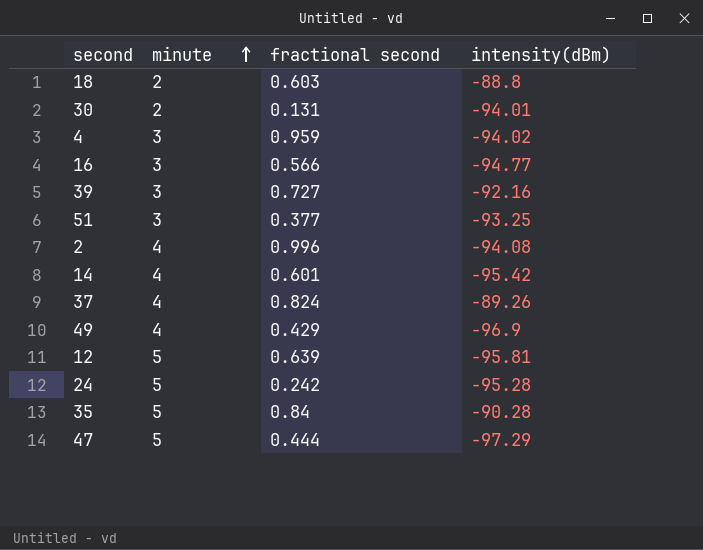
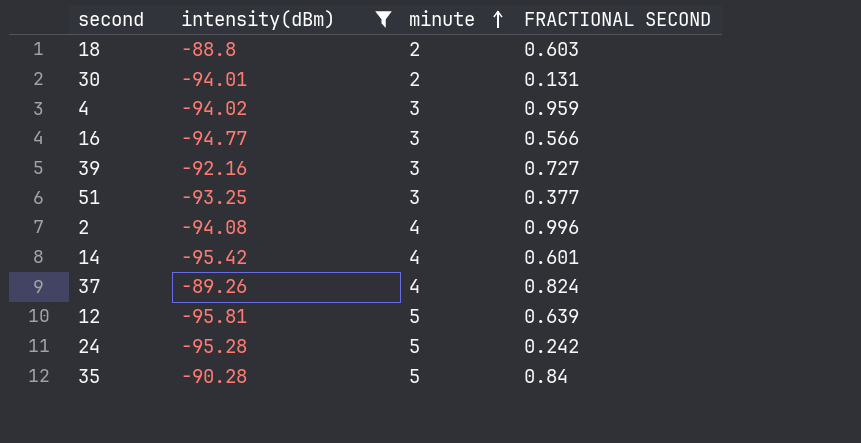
filter: none -> intensity(dBm) >= -95.81
column intensity(dBm) | position: 4 -> 2
column name: fractional second -> FRACTIONAL SECOND

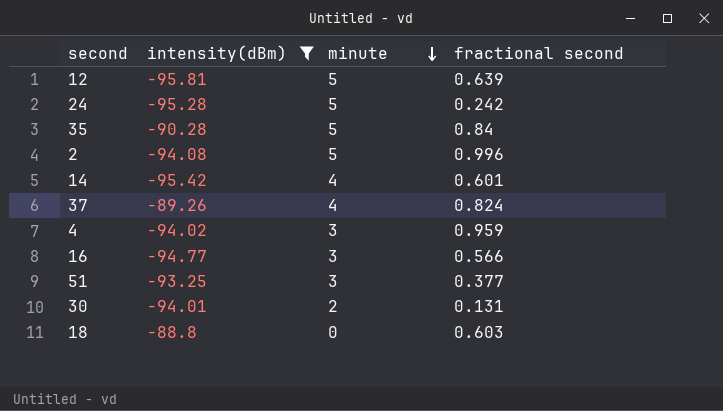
row order: minute ascending -> minute descending
column name: FRACTIONAL SECOND -> fractional second
row 39: -92.16 | 3 | 0.727 -> none
2 | minute: 4 -> 5
18 | minute: 2 -> 0

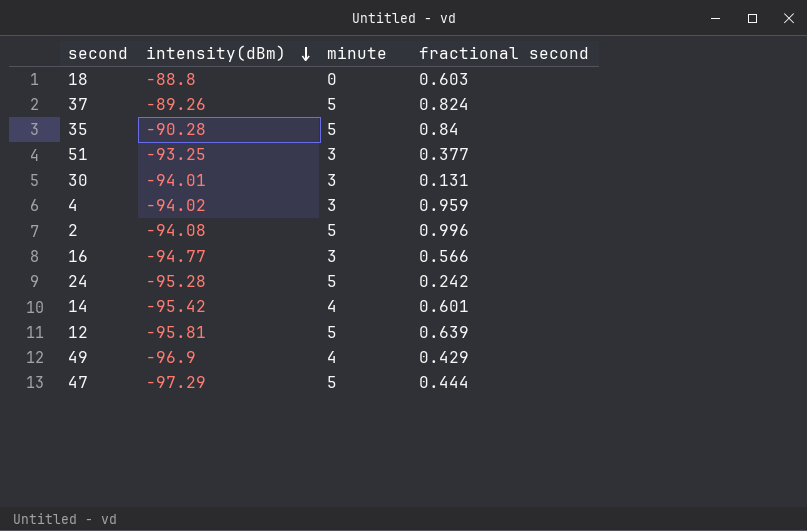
filter: intensity(dBm) >= -95.81 -> none
row order: minute descending -> intensity(dBm) descending
37 | minute: 4 -> 5
30 | minute: 2 -> 3

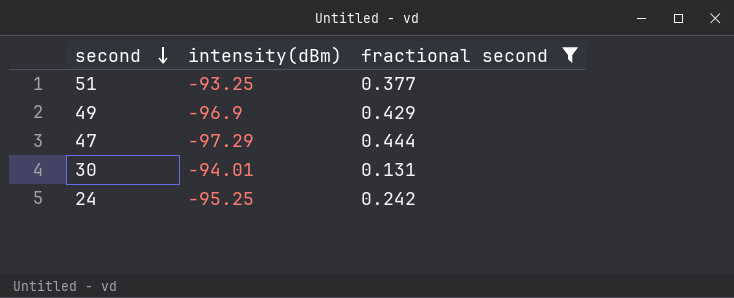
filter: none -> fractional second <= 0.444
row order: intensity(dBm) descending -> second descending
column minute | position: 3 -> none
24 | intensity(dBm): -95.28 -> -95.25

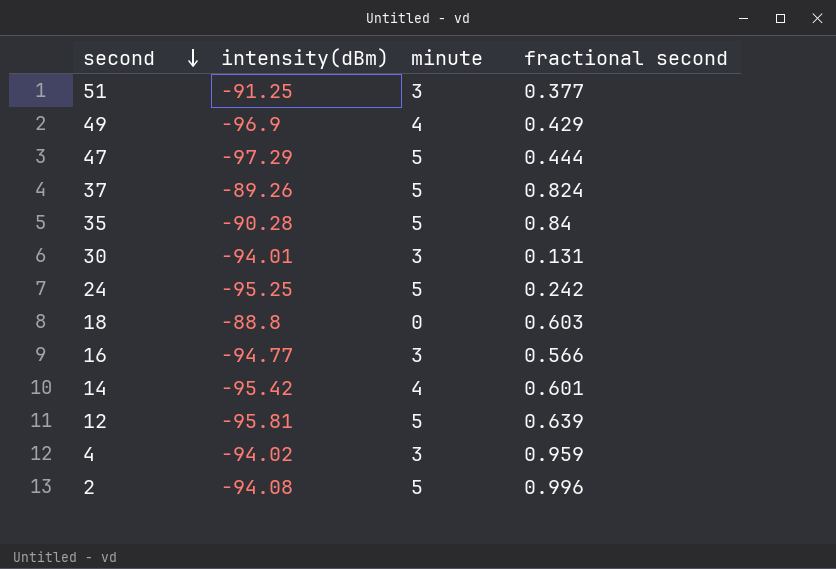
filter: fractional second <= 0.444 -> none
column minute | position: none -> 3
51 | intensity(dBm): -93.25 -> -91.25

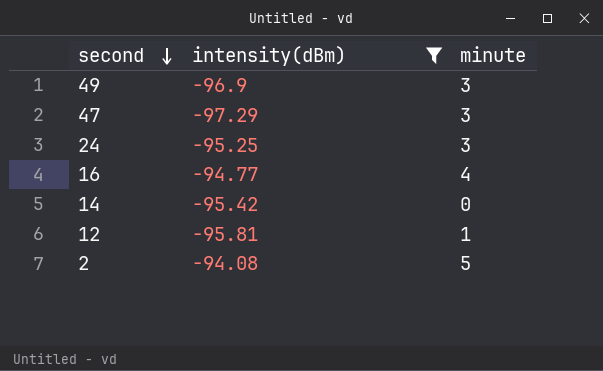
filter: none -> intensity(dBm) <= -94.08
column fractional second | position: 4 -> none
49 | minute: 4 -> 3
47 | minute: 5 -> 3
24 | minute: 5 -> 3
16 | minute: 3 -> 4
14 | minute: 4 -> 0
12 | minute: 5 -> 1

